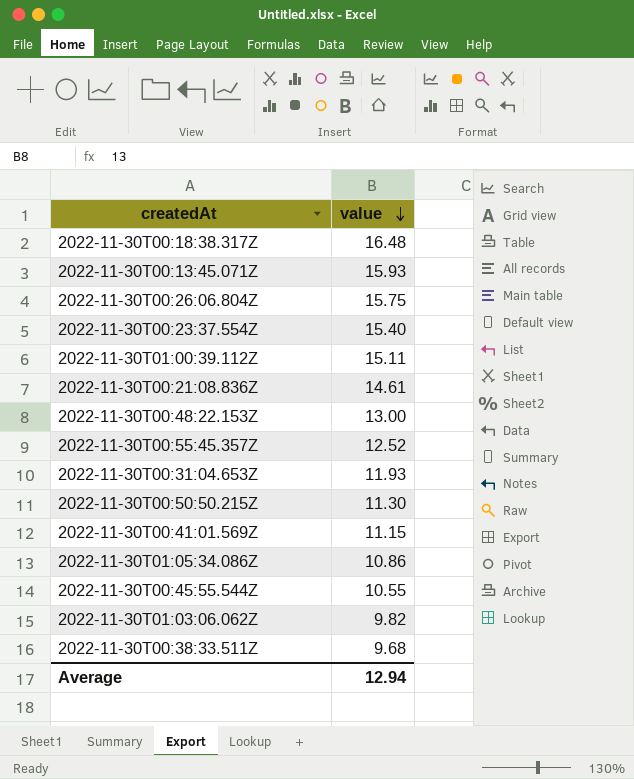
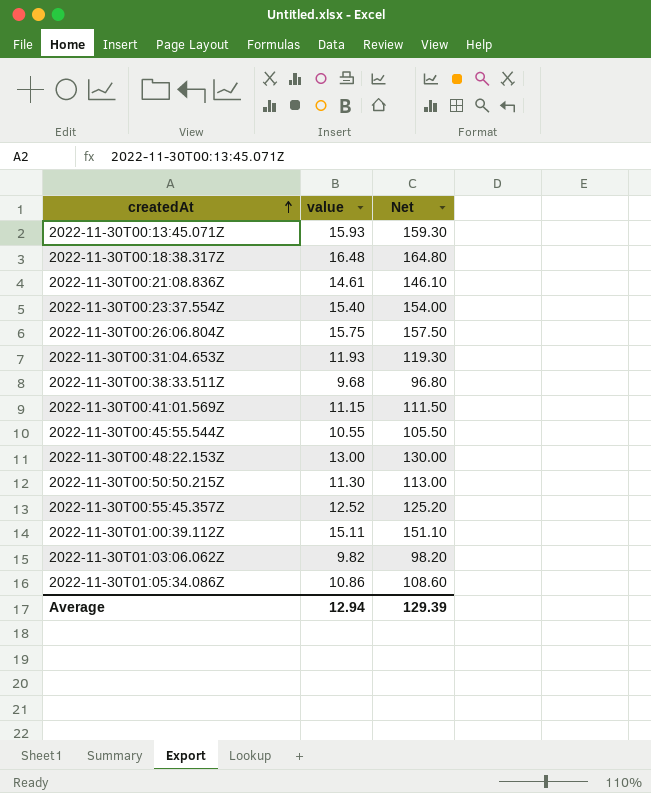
row order: value descending -> createdAt ascending
column Net | formula: none -> [value] * 10

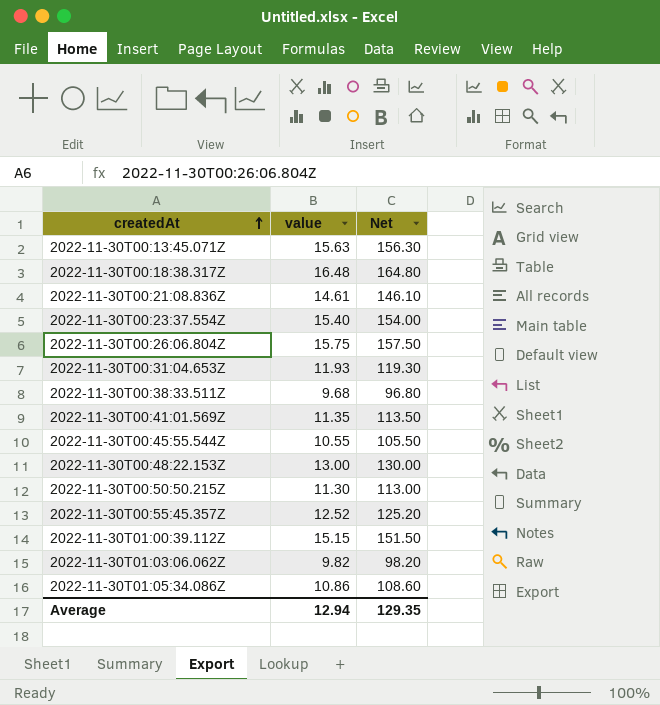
2022-11-30T00:13:45.071Z | value: 15.93 -> 15.63
2022-11-30T00:13:45.071Z | Net: 159.30 -> 156.30
2022-11-30T00:41:01.569Z | value: 11.15 -> 11.35
2022-11-30T00:41:01.569Z | Net: 111.50 -> 113.50
2022-11-30T01:00:39.112Z | value: 15.11 -> 15.15
2022-11-30T01:00:39.112Z | Net: 151.10 -> 151.50
Average | Net: 129.39 -> 129.35

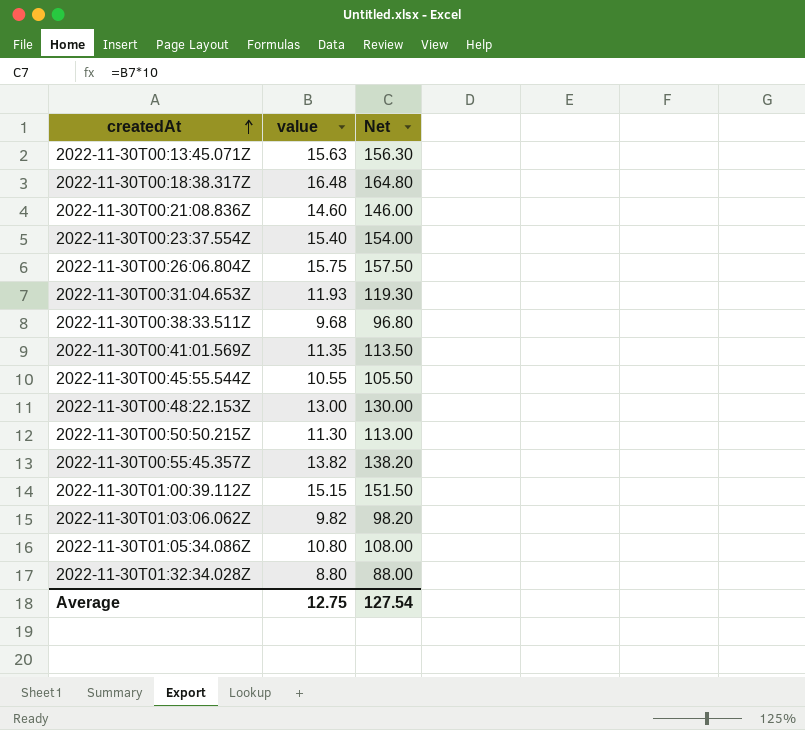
2022-11-30T00:21:08.836Z | value: 14.61 -> 14.60
2022-11-30T00:21:08.836Z | Net: 146.10 -> 146.00
2022-11-30T00:55:45.357Z | value: 12.52 -> 13.82
2022-11-30T00:55:45.357Z | Net: 125.20 -> 138.20
2022-11-30T01:05:34.086Z | value: 10.86 -> 10.80
2022-11-30T01:05:34.086Z | Net: 108.60 -> 108.00
row 2022-11-30T01:32:34.028Z: none -> 8.80 | 88.00
Average | value: 12.94 -> 12.75
Average | Net: 129.35 -> 127.54

